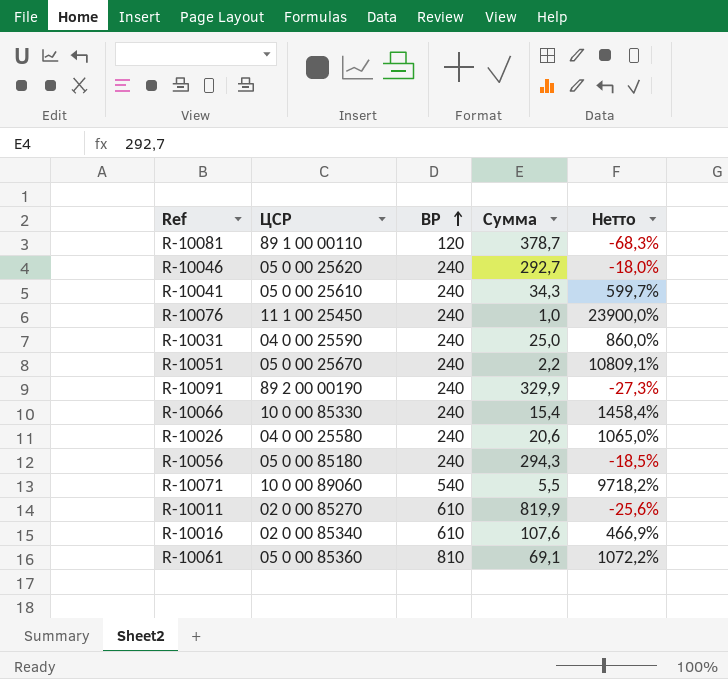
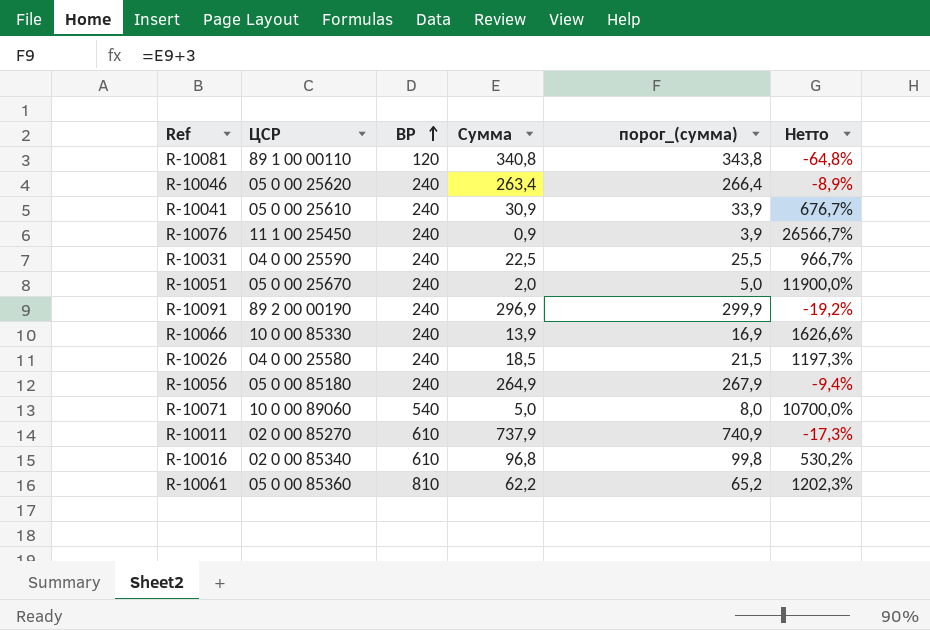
column порог_(сумма) | formula: none -> [Сумма] + 3
R-10081 | Сумма: 378,7 -> 340,8
R-10081 | Нетто: -68,3% -> -64,8%
R-10046 | Сумма: 292,7 -> 263,4
R-10046 | Нетто: -18,0% -> -8,9%
R-10041 | Сумма: 34,3 -> 30,9
R-10041 | Нетто: 599,7% -> 676,7%
R-10076 | Сумма: 1,0 -> 0,9
R-10076 | Нетто: 23900,0% -> 26566,7%
R-10031 | Сумма: 25,0 -> 22,5
R-10031 | Нетто: 860,0% -> 966,7%
R-10051 | Сумма: 2,2 -> 2,0
R-10051 | Нетто: 10809,1% -> 11900,0%
R-10091 | Сумма: 329,9 -> 296,9
R-10091 | Нетто: -27,3% -> -19,2%
R-10066 | Сумма: 15,4 -> 13,9
R-10066 | Нетто: 1458,4% -> 1626,6%
R-10026 | Сумма: 20,6 -> 18,5
R-10026 | Нетто: 1065,0% -> 1197,3%
R-10056 | Сумма: 294,3 -> 264,9
R-10056 | Нетто: -18,5% -> -9,4%
R-10071 | Сумма: 5,5 -> 5,0
R-10071 | Нетто: 9718,2% -> 10700,0%
R-10011 | Сумма: 819,9 -> 737,9
R-10011 | Нетто: -25,6% -> -17,3%
R-10016 | Сумма: 107,6 -> 96,8
R-10016 | Нетто: 466,9% -> 530,2%
R-10061 | Сумма: 69,1 -> 62,2
R-10061 | Нетто: 1072,2% -> 1202,3%

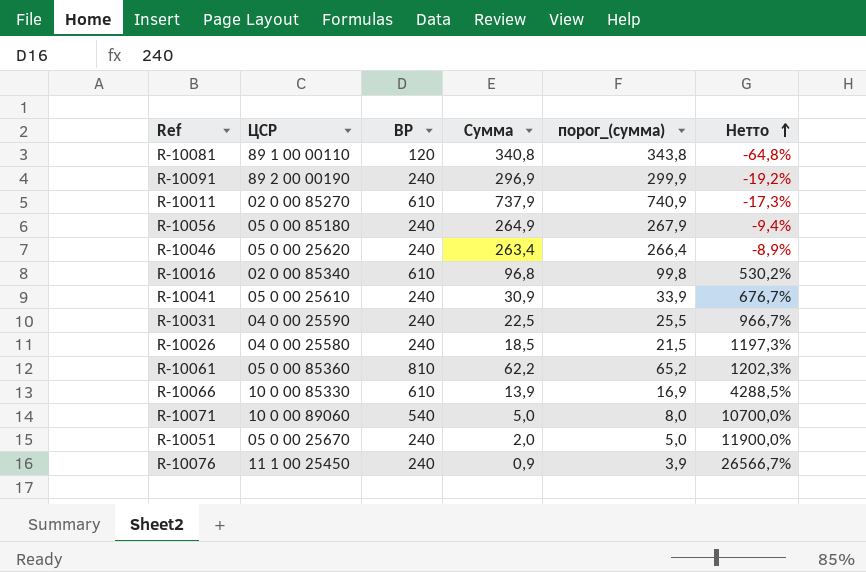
row order: ВР ascending -> Нетто ascending
R-10066 | ВР: 240 -> 610
R-10066 | Нетто: 1626,6% -> 4288,5%

